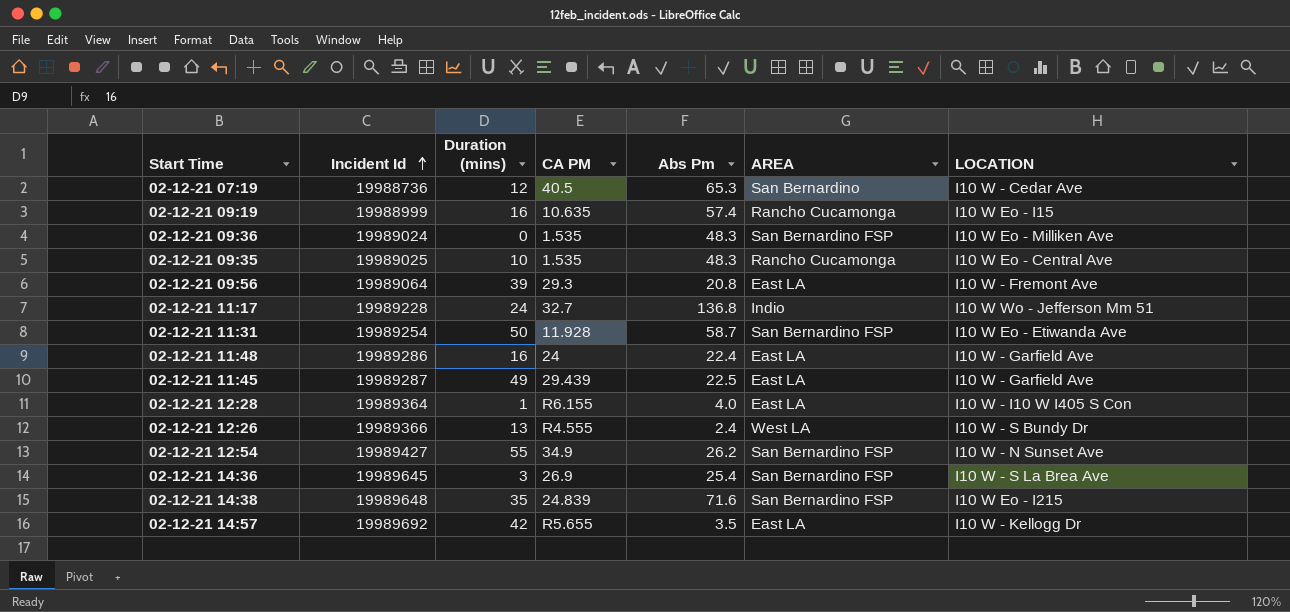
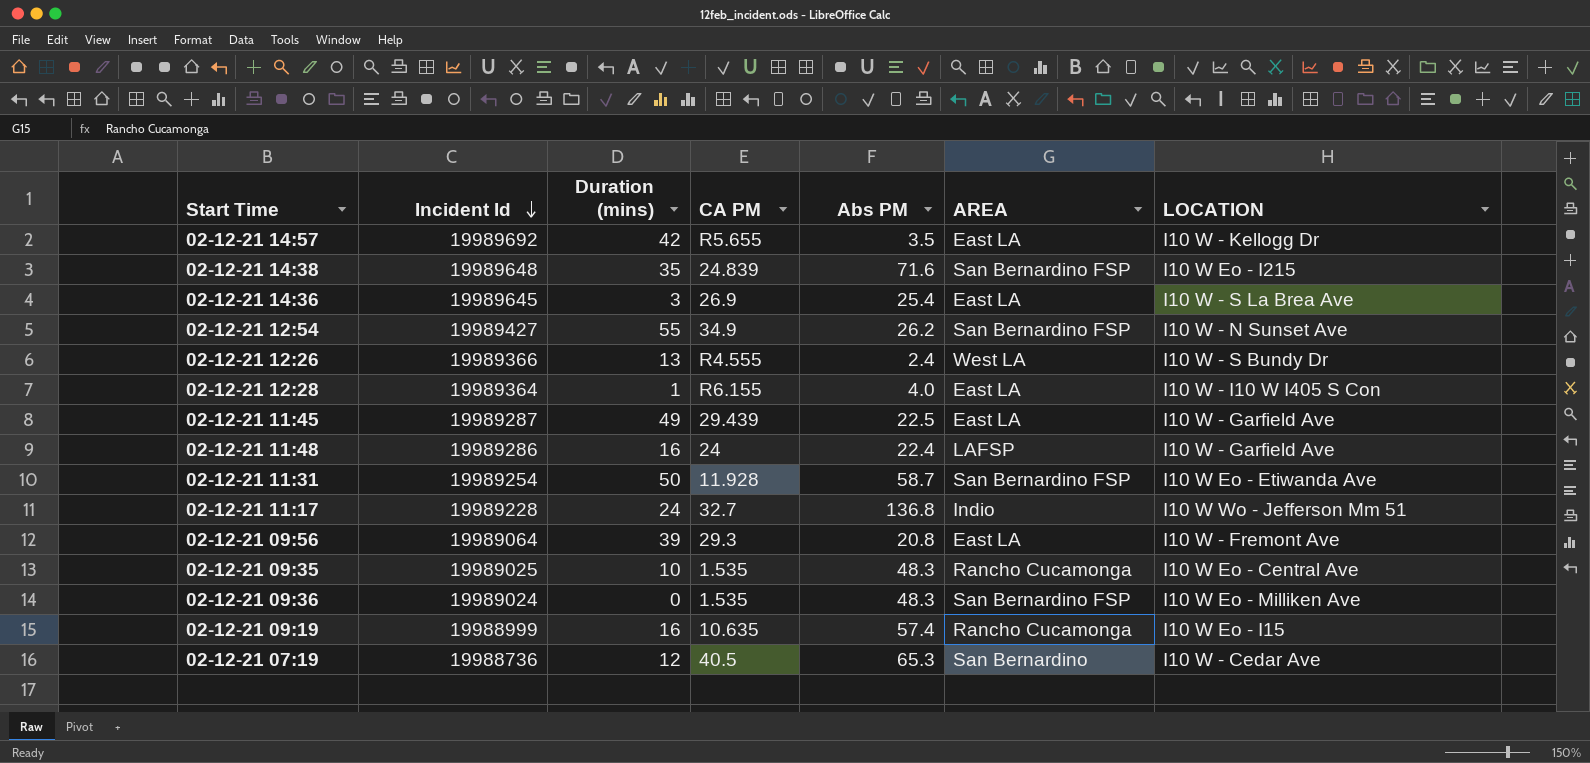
row order: Incident Id ascending -> Incident Id descending
column name: Abs Pm -> Abs PM
02-12-21 14:36 | AREA: San Bernardino FSP -> East LA
02-12-21 11:48 | AREA: East LA -> LAFSP

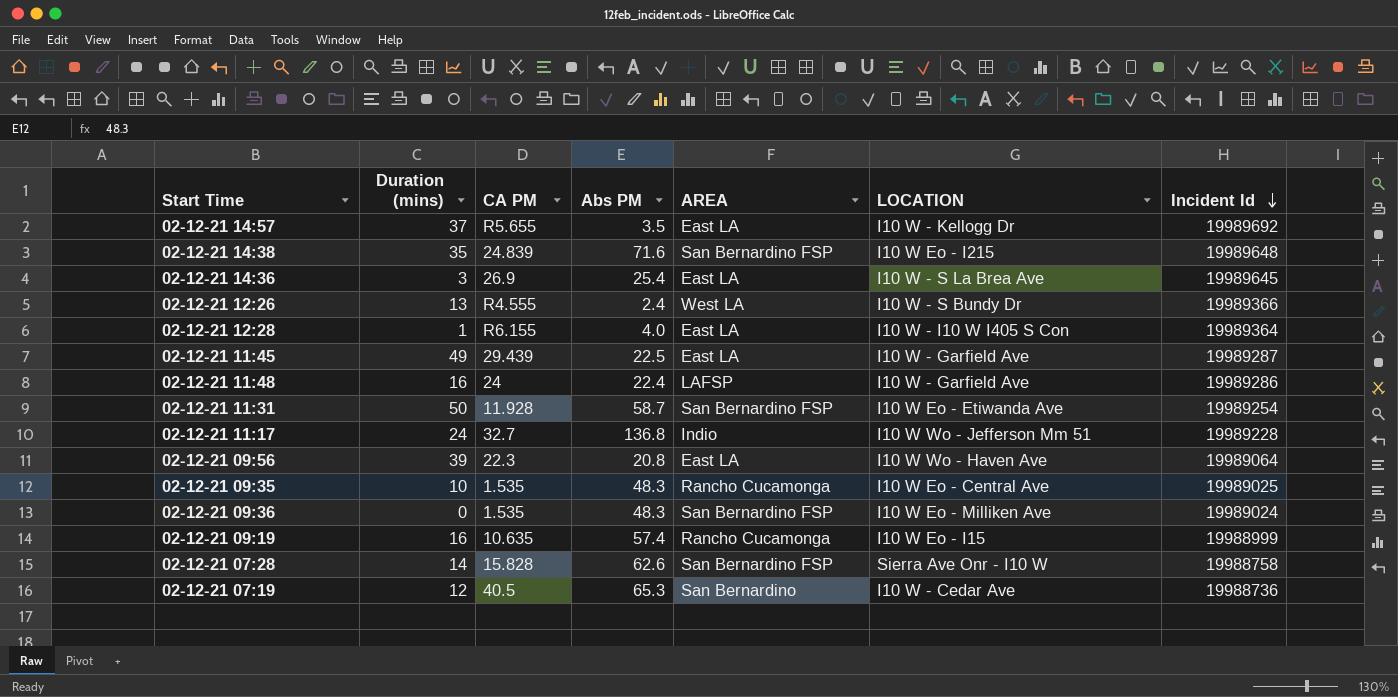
column Incident Id | position: 2 -> 7
row 02-12-21 12:54: 19989427 | 55 | 34.9 | 26.2 | San Bernardino FSP | I10 W - N Sunset Ave -> none
02-12-21 14:57 | Duration (mins): 42 -> 37
02-12-21 09:56 | CA PM: 29.3 -> 22.3
02-12-21 09:56 | LOCATION: I10 W - Fremont Ave -> I10 W Wo - Haven Ave
row 02-12-21 07:28: none -> 14 | 15.828 | 62.6 | San Bernardino FSP | Sierra Ave Onr - I10 W | 19988758

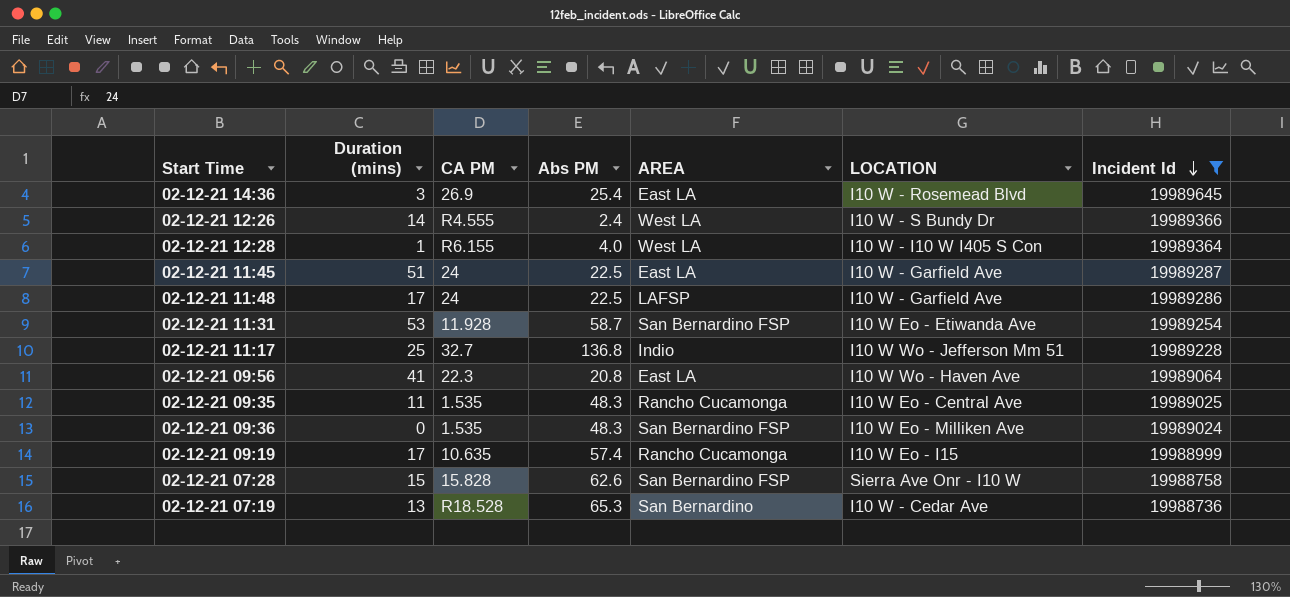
filter: none -> Incident Id <= 19989645
02-12-21 14:36 | LOCATION: I10 W - S La Brea Ave -> I10 W - Rosemead Blvd
02-12-21 12:26 | Duration (mins): 13 -> 14
02-12-21 12:28 | AREA: East LA -> West LA
02-12-21 11:45 | Duration (mins): 49 -> 51
02-12-21 11:45 | CA PM: 29.439 -> 24
02-12-21 11:48 | Duration (mins): 16 -> 17
02-12-21 11:48 | Abs PM: 22.4 -> 22.5
02-12-21 11:31 | Duration (mins): 50 -> 53
02-12-21 11:17 | Duration (mins): 24 -> 25
02-12-21 09:56 | Duration (mins): 39 -> 41
02-12-21 09:35 | Duration (mins): 10 -> 11
02-12-21 09:19 | Duration (mins): 16 -> 17
02-12-21 07:28 | Duration (mins): 14 -> 15
02-12-21 07:19 | Duration (mins): 12 -> 13
02-12-21 07:19 | CA PM: 40.5 -> R18.528

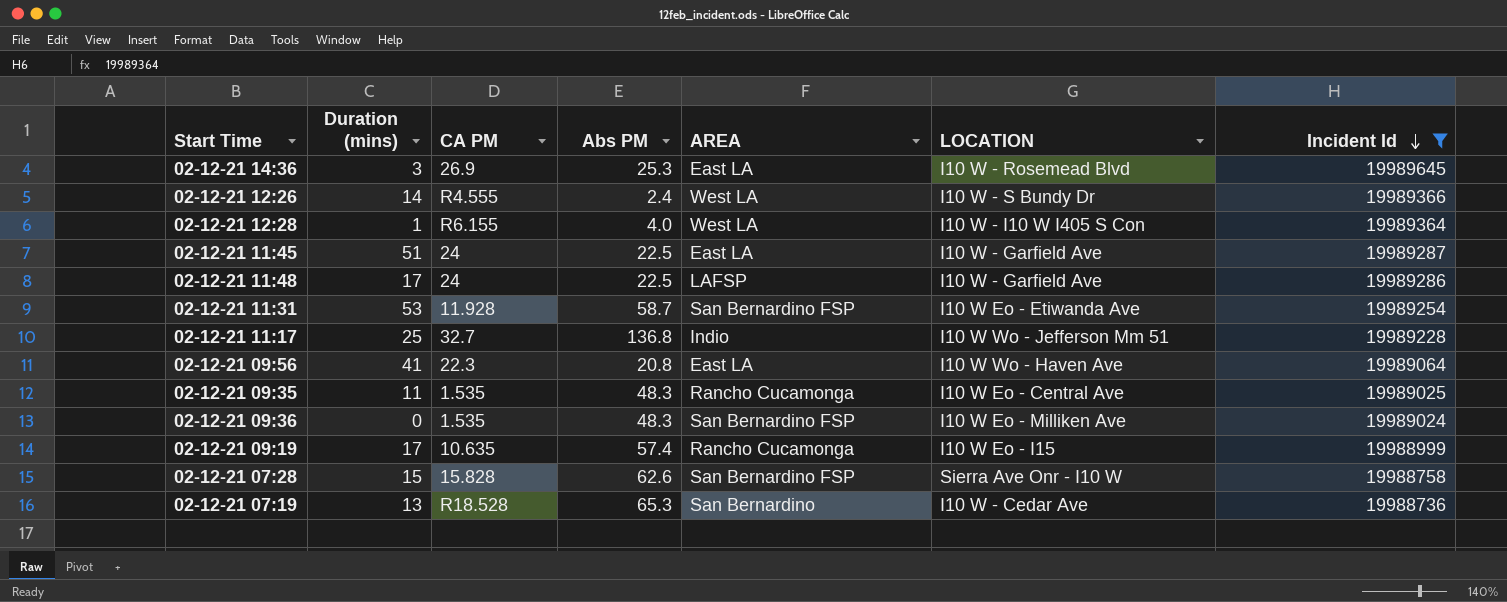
02-12-21 14:36 | Abs PM: 25.4 -> 25.3

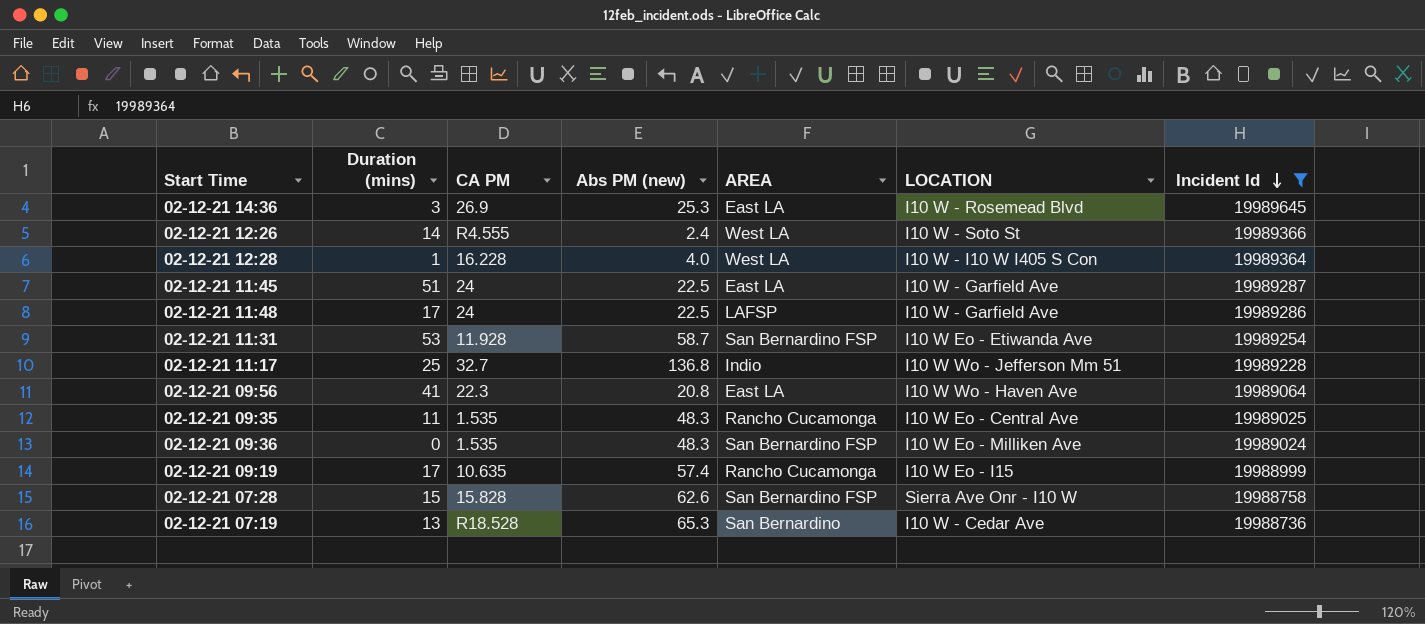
column name: Abs PM -> Abs PM (new)
02-12-21 12:26 | LOCATION: I10 W - S Bundy Dr -> I10 W - Soto St
02-12-21 12:28 | CA PM: R6.155 -> 16.228

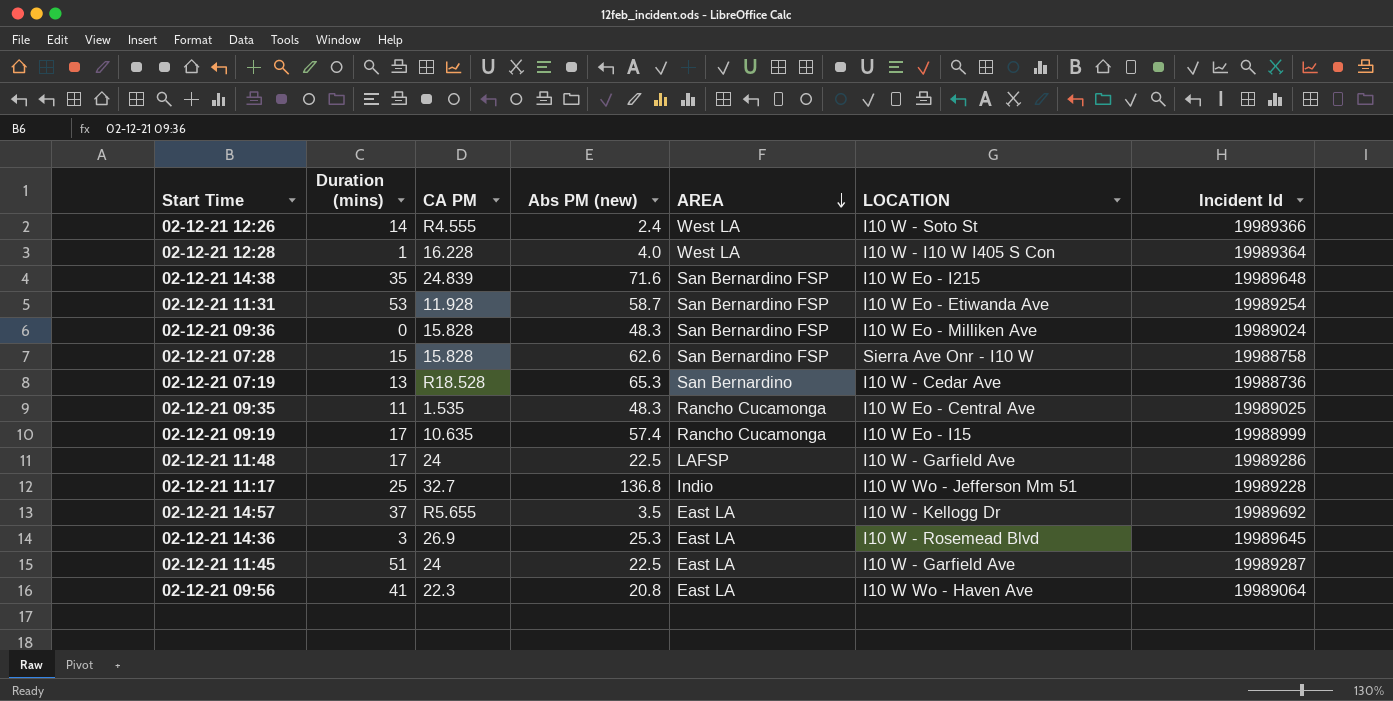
filter: Incident Id <= 19989645 -> none
row order: Incident Id descending -> AREA descending
02-12-21 09:36 | CA PM: 1.535 -> 15.828

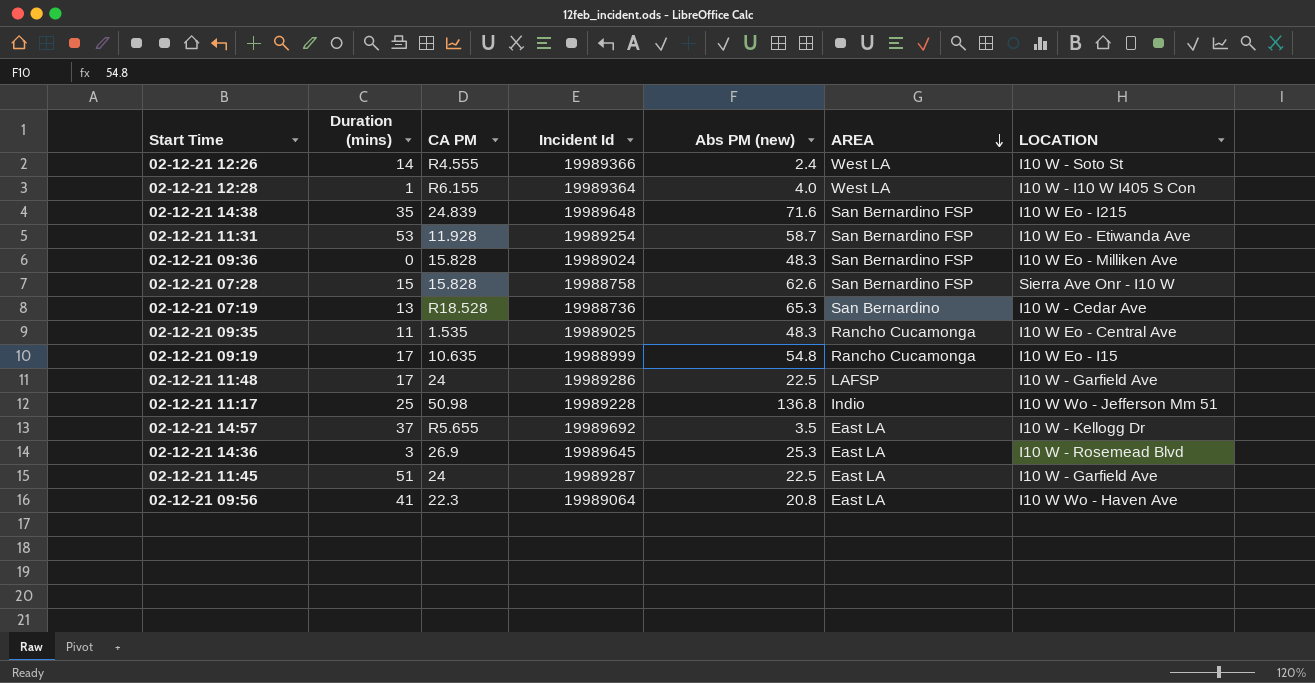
column Incident Id | position: 7 -> 4
02-12-21 12:28 | CA PM: 16.228 -> R6.155
02-12-21 09:19 | Abs PM (new): 57.4 -> 54.8
02-12-21 11:17 | CA PM: 32.7 -> 50.98

